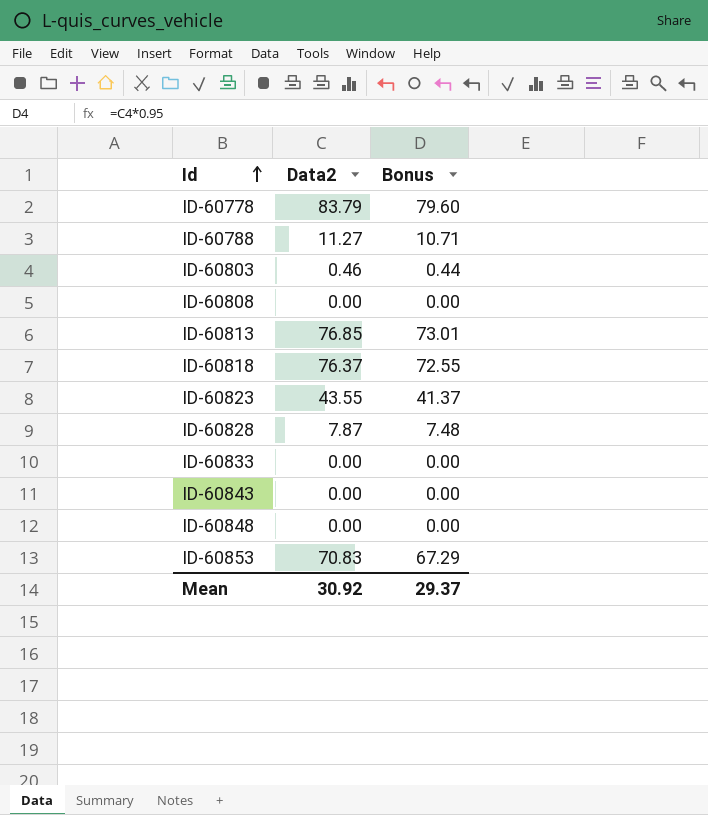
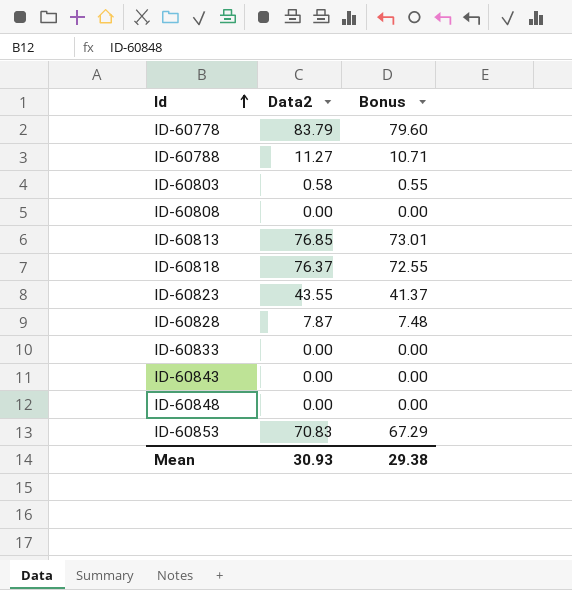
ID-60803 | Data2: 0.46 -> 0.58
ID-60803 | Bonus: 0.44 -> 0.55
Mean | Data2: 30.92 -> 30.93
Mean | Bonus: 29.37 -> 29.38

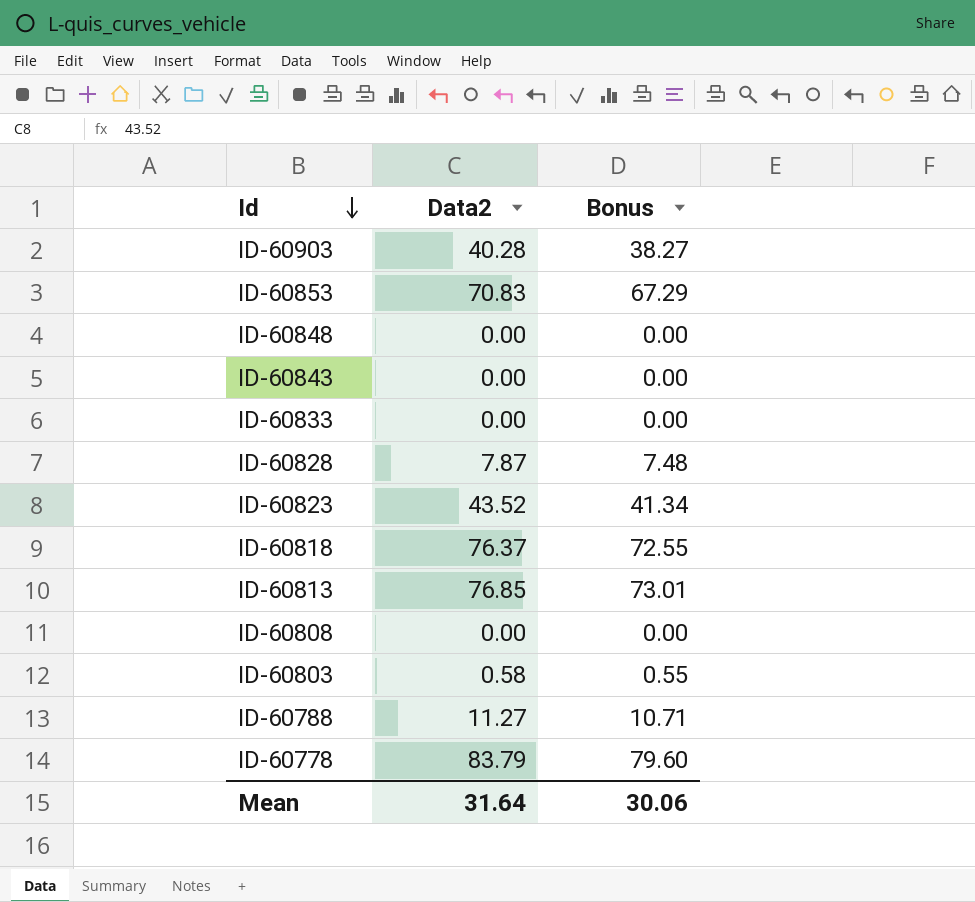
row order: Id ascending -> Id descending
row ID-60903: none -> 40.28 | 38.27
ID-60823 | Data2: 43.55 -> 43.52
ID-60823 | Bonus: 41.37 -> 41.34
Mean | Data2: 30.93 -> 31.64
Mean | Bonus: 29.38 -> 30.06

